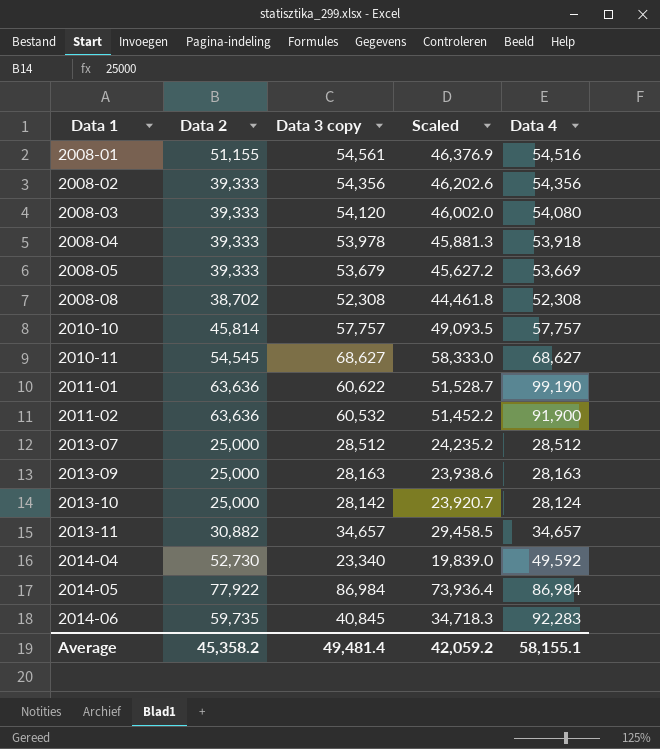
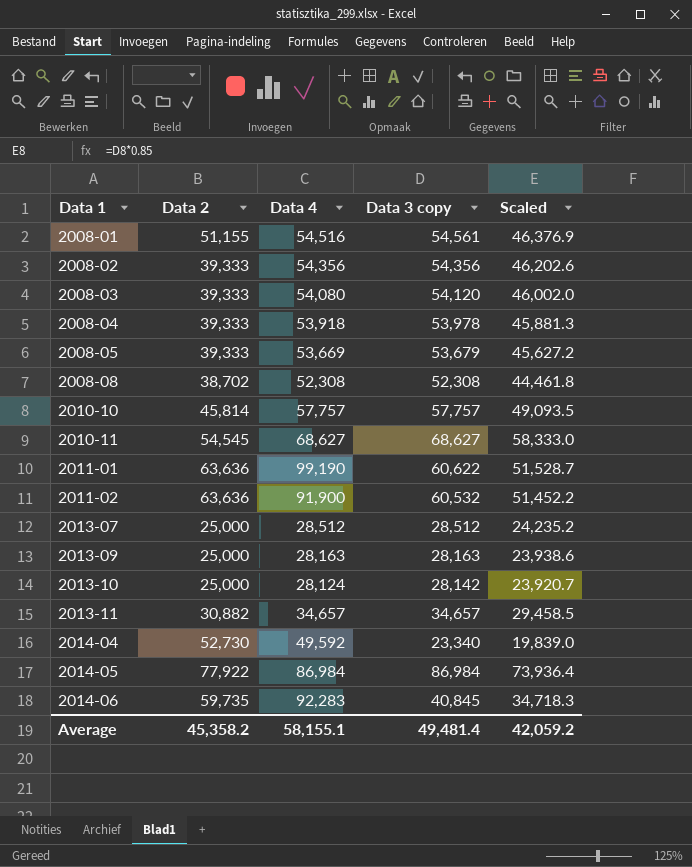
column Data 4 | position: 5 -> 3

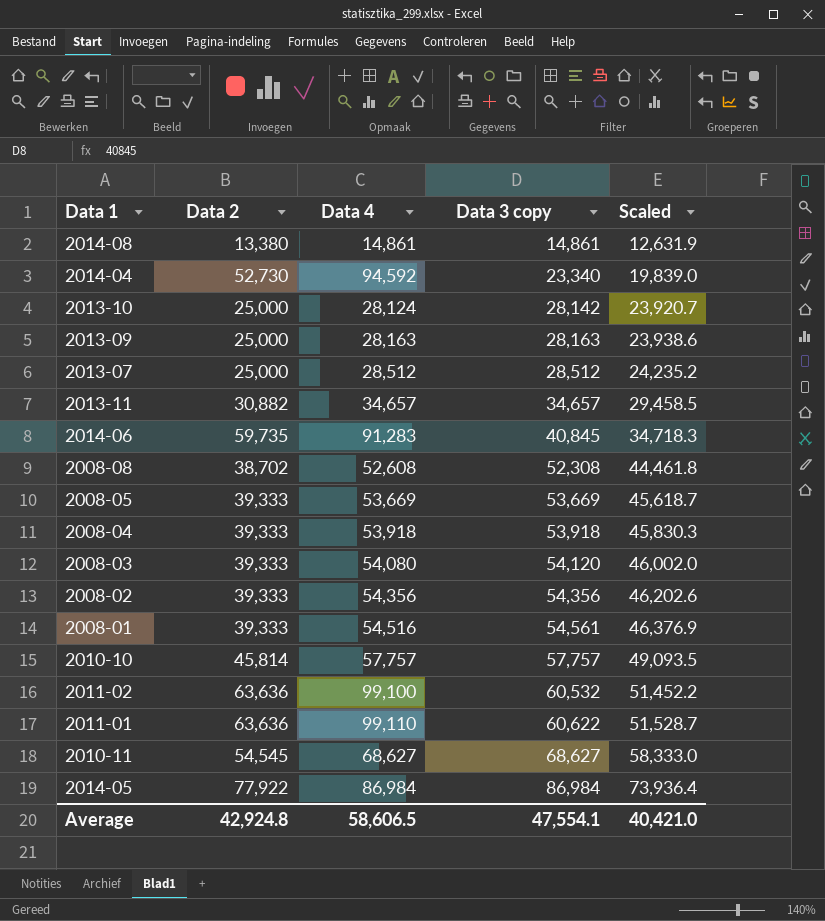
row order: Data 1 ascending -> Data 3 copy ascending
row 2014-08: none -> 13,380 | 14,861 | 14,861 | 12,631.9
2014-04 | Data 4: 49,592 -> 94,592
2014-06 | Data 4: 92,283 -> 91,283
2008-08 | Data 4: 52,308 -> 52,608
2008-05 | Data 3 copy: 53,679 -> 53,669
2008-05 | Scaled: 45,627.2 -> 45,618.7
2008-04 | Data 3 copy: 53,978 -> 53,918
2008-04 | Scaled: 45,881.3 -> 45,830.3
2008-01 | Data 2: 51,155 -> 39,333
2011-02 | Data 4: 91,900 -> 99,100
2011-01 | Data 4: 99,190 -> 99,110
Average | Data 2: 45,358.2 -> 42,924.8
Average | Data 4: 58,155.1 -> 58,606.5
Average | Data 3 copy: 49,481.4 -> 47,554.1
Average | Scaled: 42,059.2 -> 40,421.0

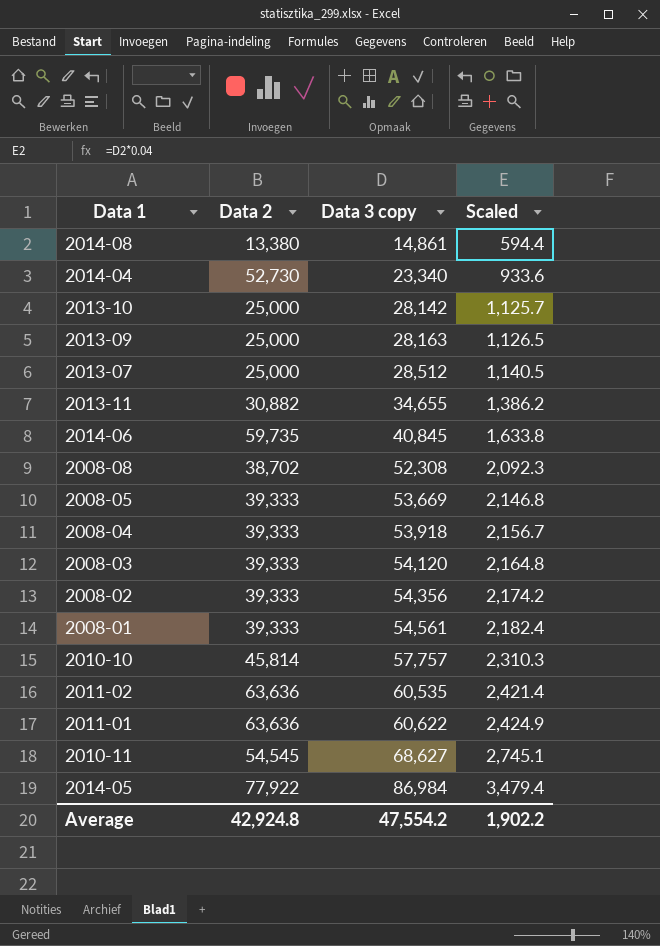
column Data 4 | position: 3 -> none
column Scaled | formula: [Data 3 copy] * 0.85 -> [Data 3 copy] * 0.04
2013-11 | Data 3 copy: 34,657 -> 34,655
2011-02 | Data 3 copy: 60,532 -> 60,535
Average | Data 3 copy: 47,554.1 -> 47,554.2
Average | Scaled: 40,421.0 -> 1,902.2

